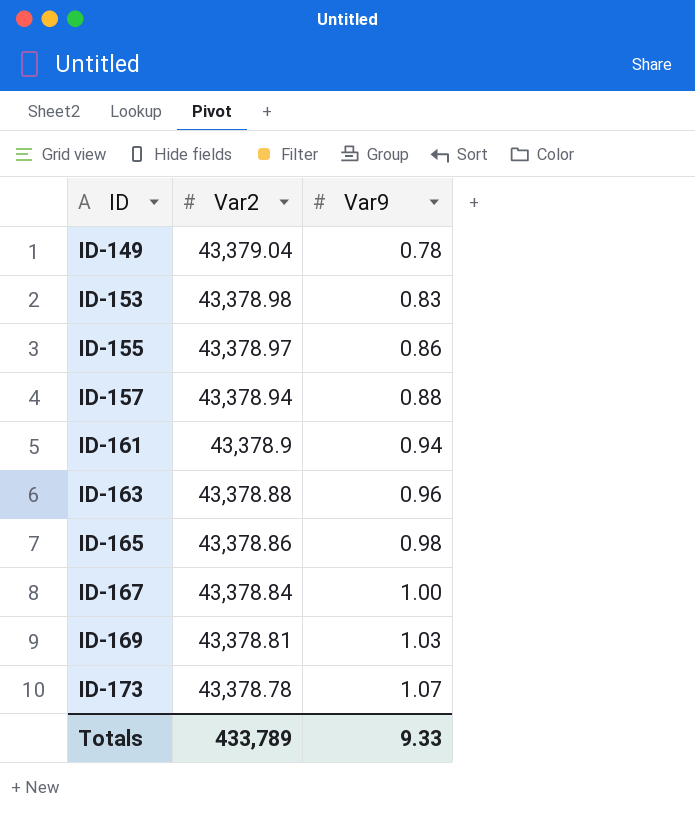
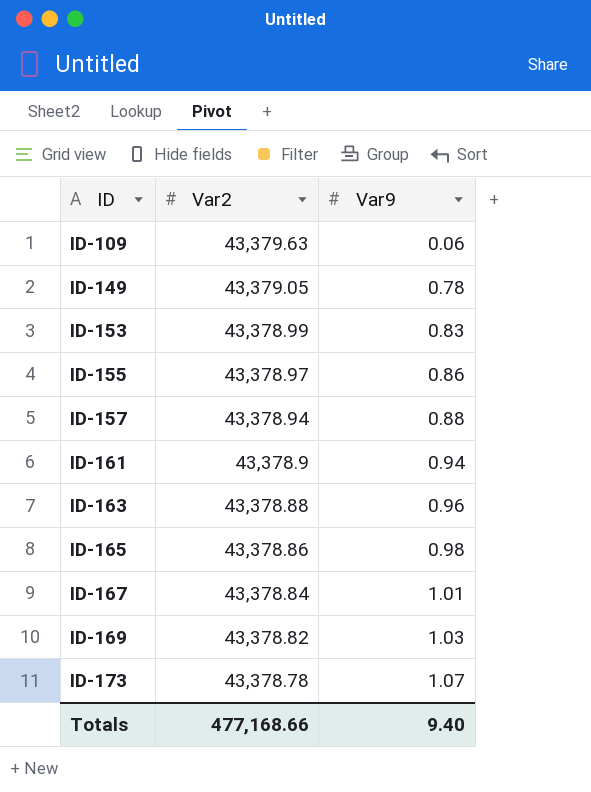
row ID-109: none -> 43,379.63 | 0.06
ID-149 | Var2: 43,379.04 -> 43,379.05
ID-153 | Var2: 43,378.98 -> 43,378.99
ID-167 | Var9: 1.00 -> 1.01
ID-169 | Var2: 43,378.81 -> 43,378.82
Totals | Var2: 433,789 -> 477,168.66
Totals | Var9: 9.33 -> 9.40

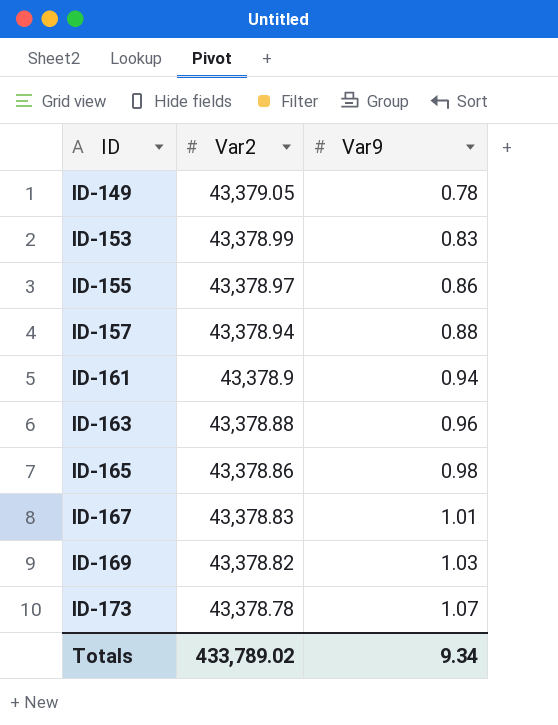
row ID-109: 43,379.63 | 0.06 -> none
ID-167 | Var2: 43,378.84 -> 43,378.83
Totals | Var2: 477,168.66 -> 433,789.02
Totals | Var9: 9.40 -> 9.34

